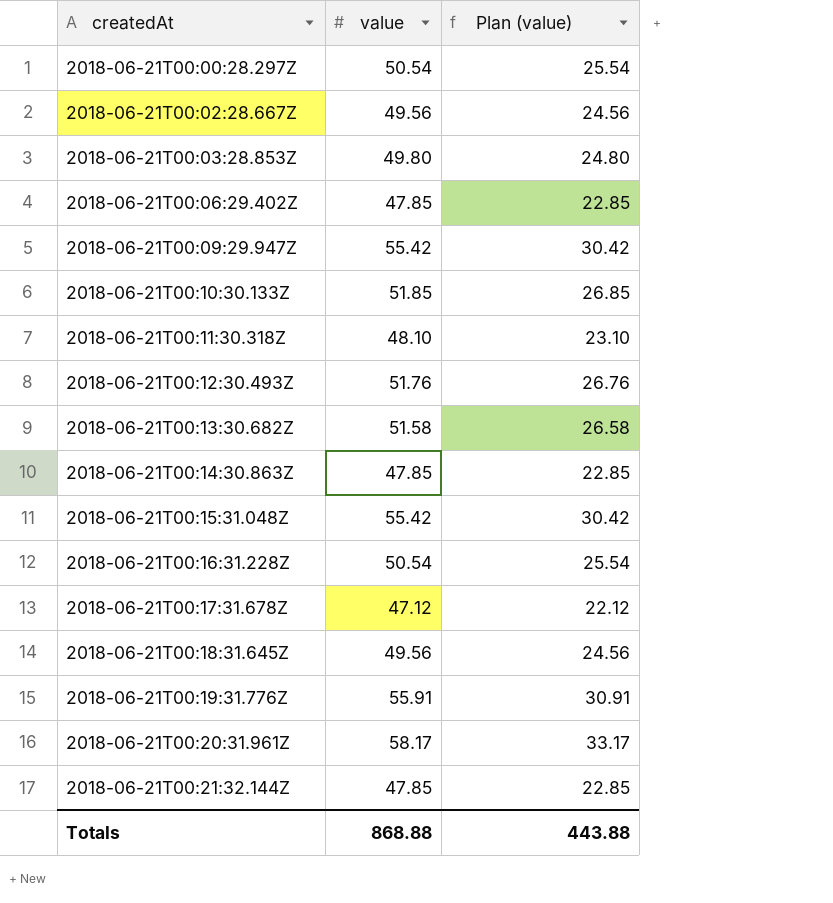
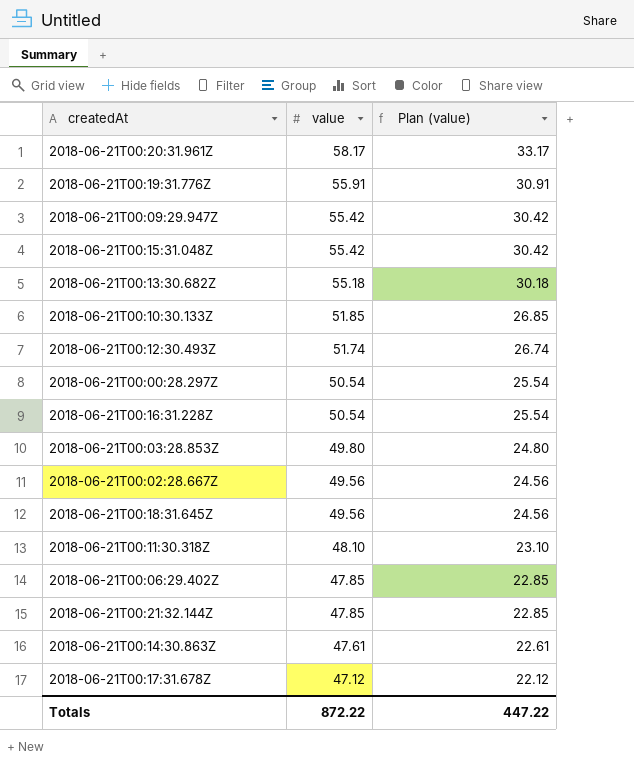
row order: createdAt ascending -> value descending
2018-06-21T00:13:30.682Z | value: 51.58 -> 55.18
2018-06-21T00:13:30.682Z | Plan (value): 26.58 -> 30.18
2018-06-21T00:12:30.493Z | value: 51.76 -> 51.74
2018-06-21T00:12:30.493Z | Plan (value): 26.76 -> 26.74
2018-06-21T00:14:30.863Z | value: 47.85 -> 47.61
2018-06-21T00:14:30.863Z | Plan (value): 22.85 -> 22.61
Totals | value: 868.88 -> 872.22
Totals | Plan (value): 443.88 -> 447.22

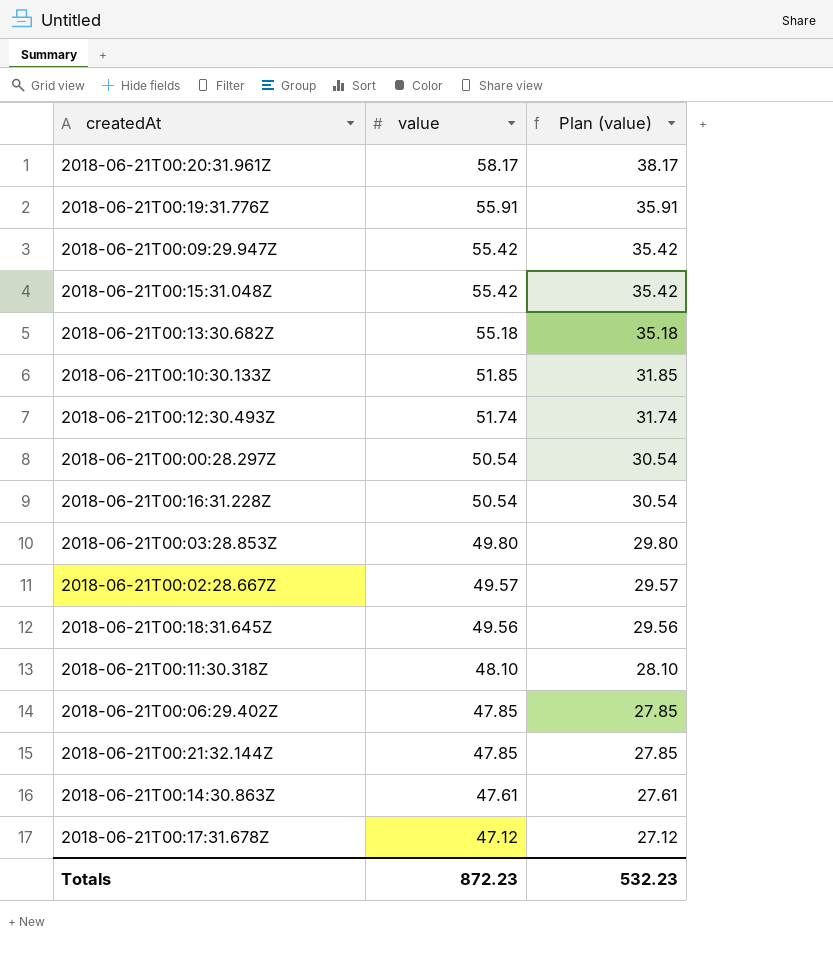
column Plan (value) | formula: [value] - 25 -> [value] - 20
2018-06-21T00:02:28.667Z | value: 49.56 -> 49.57
Totals | value: 872.22 -> 872.23
Totals | Plan (value): 447.22 -> 532.23

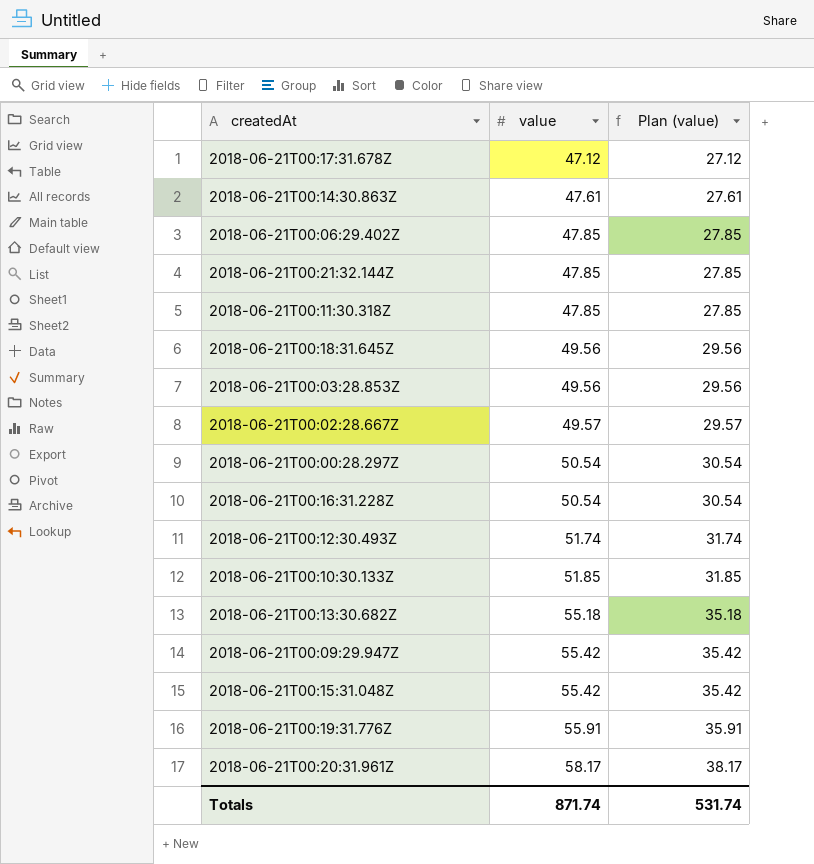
row order: value descending -> value ascending
2018-06-21T00:11:30.318Z | value: 48.10 -> 47.85
2018-06-21T00:11:30.318Z | Plan (value): 28.10 -> 27.85
2018-06-21T00:03:28.853Z | value: 49.80 -> 49.56
2018-06-21T00:03:28.853Z | Plan (value): 29.80 -> 29.56
Totals | value: 872.23 -> 871.74
Totals | Plan (value): 532.23 -> 531.74

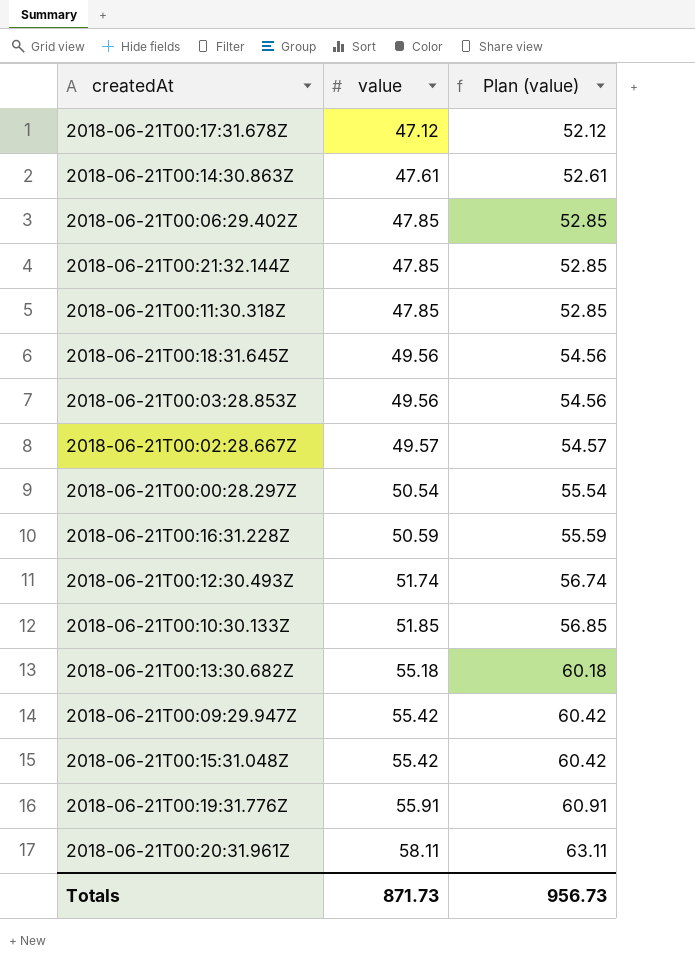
column Plan (value) | formula: [value] - 20 -> [value] + 5
2018-06-21T00:16:31.228Z | value: 50.54 -> 50.59
2018-06-21T00:20:31.961Z | value: 58.17 -> 58.11
Totals | value: 871.74 -> 871.73
Totals | Plan (value): 531.74 -> 956.73

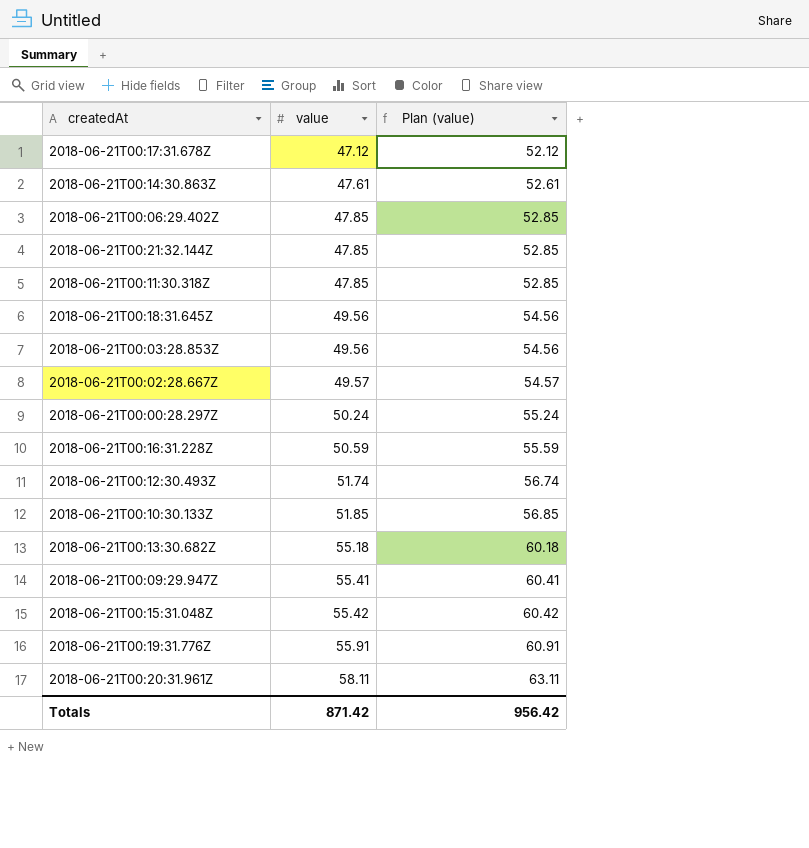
2018-06-21T00:00:28.297Z | value: 50.54 -> 50.24
2018-06-21T00:00:28.297Z | Plan (value): 55.54 -> 55.24
2018-06-21T00:09:29.947Z | value: 55.42 -> 55.41
2018-06-21T00:09:29.947Z | Plan (value): 60.42 -> 60.41
Totals | value: 871.73 -> 871.42
Totals | Plan (value): 956.73 -> 956.42

